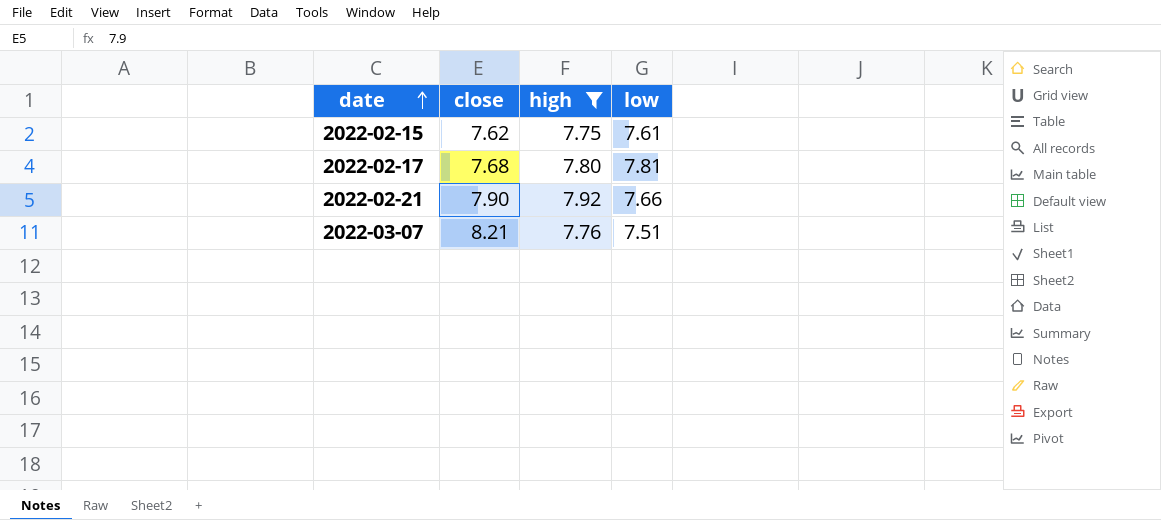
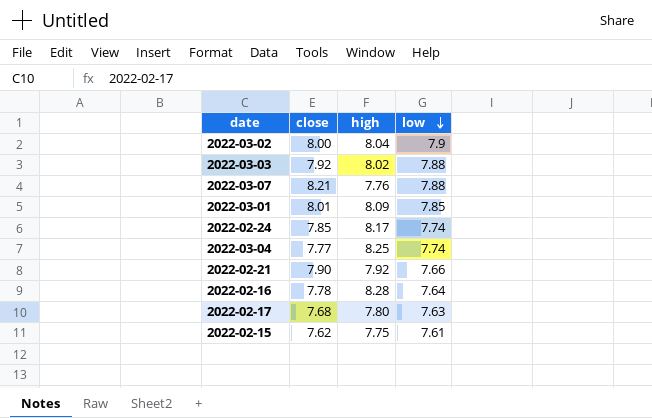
filter: high <= 7.92 -> none
row order: date ascending -> low descending
2022-03-07 | low: 7.51 -> 7.88
2022-02-17 | low: 7.81 -> 7.63

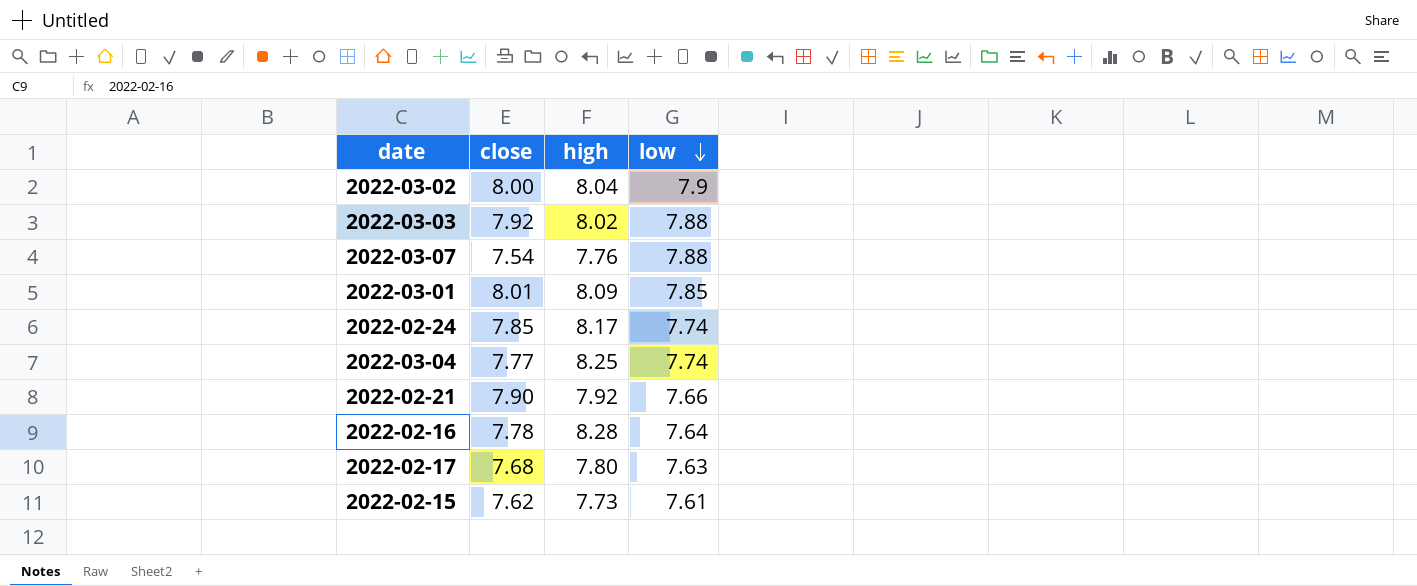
2022-03-07 | close: 8.21 -> 7.54
2022-02-15 | high: 7.75 -> 7.73

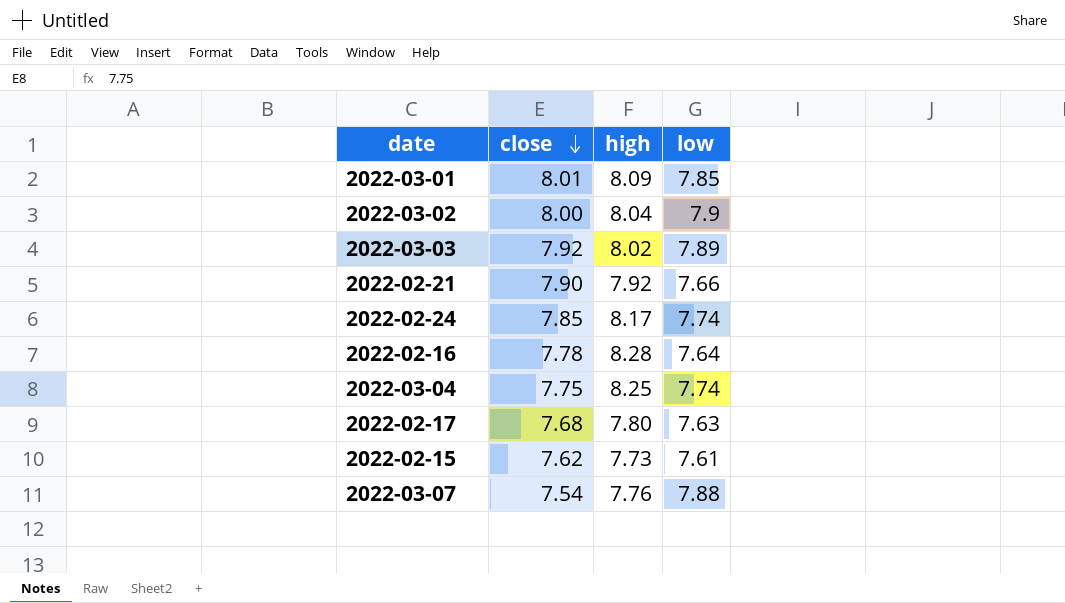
row order: low descending -> close descending
2022-03-03 | low: 7.88 -> 7.89
2022-03-04 | close: 7.77 -> 7.75

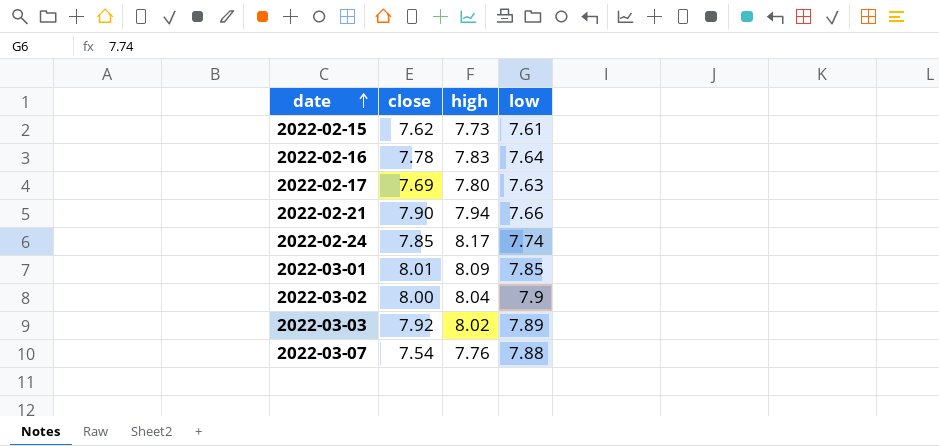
row order: close descending -> date ascending
row 2022-03-04: 7.75 | 8.25 | 7.74 -> none
2022-02-16 | high: 8.28 -> 7.83
2022-02-17 | close: 7.68 -> 7.69
2022-02-21 | high: 7.92 -> 7.94

